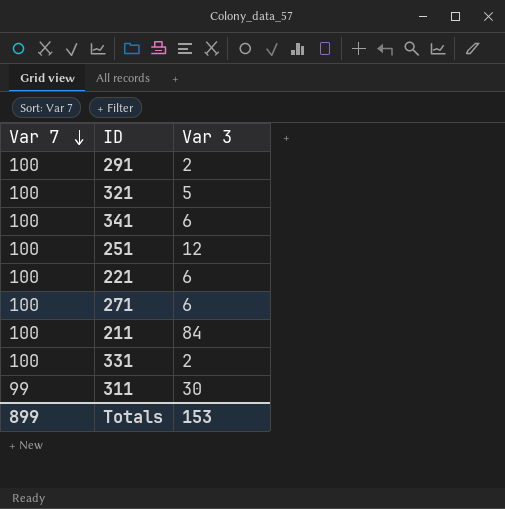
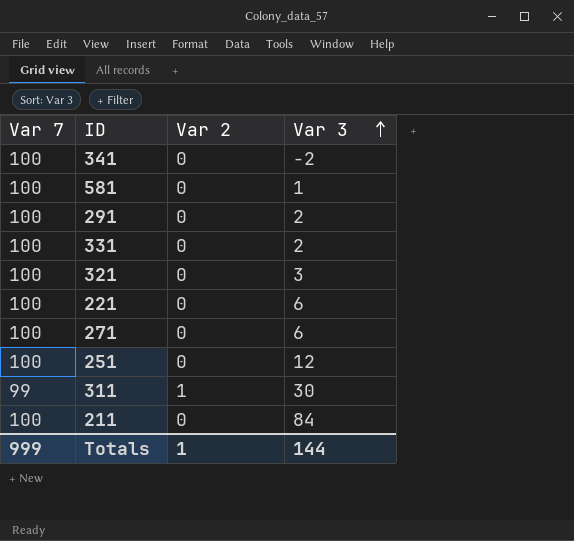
row order: Var 7 descending -> Var 3 ascending
column Var 2 | position: none -> 3
341 | Var 3: 6 -> -2
row 581: none -> 100 | 0 | 1
321 | Var 3: 5 -> 3
Totals | Var 7: 899 -> 999
Totals | Var 3: 153 -> 144

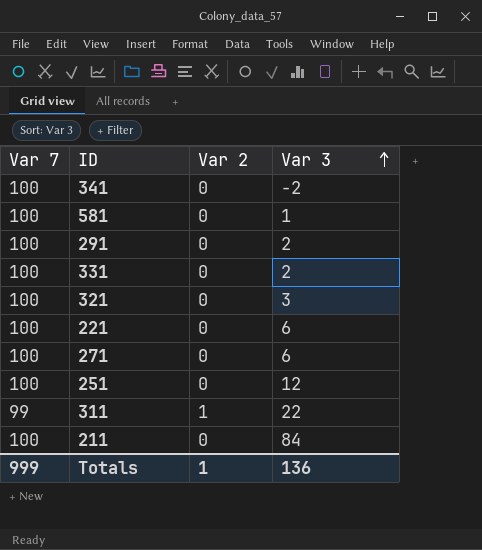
311 | Var 3: 30 -> 22
Totals | Var 3: 144 -> 136

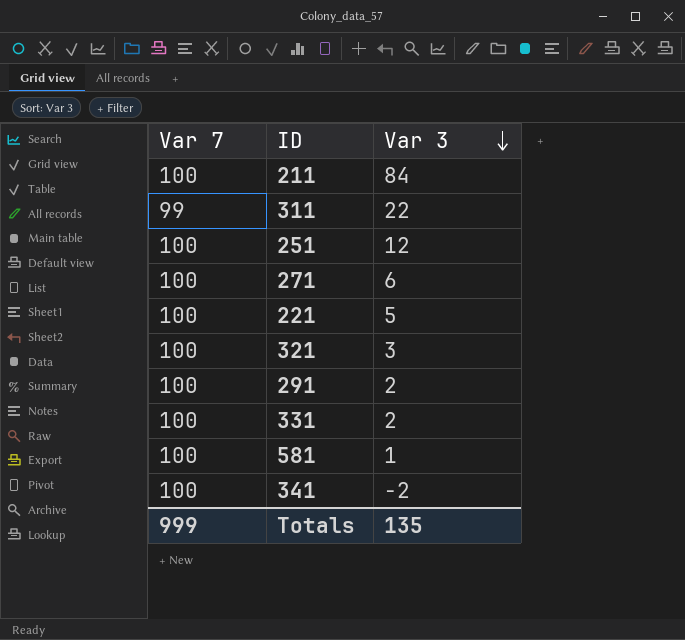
row order: Var 3 ascending -> Var 3 descending
column Var 2 | position: 3 -> none
221 | Var 3: 6 -> 5
Totals | Var 3: 136 -> 135

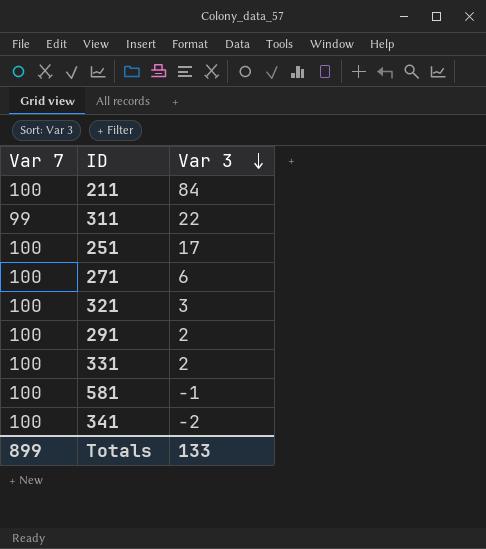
row 221: 100 | 5 -> none
251 | Var 3: 12 -> 17
581 | Var 3: 1 -> -1
Totals | Var 7: 999 -> 899
Totals | Var 3: 135 -> 133

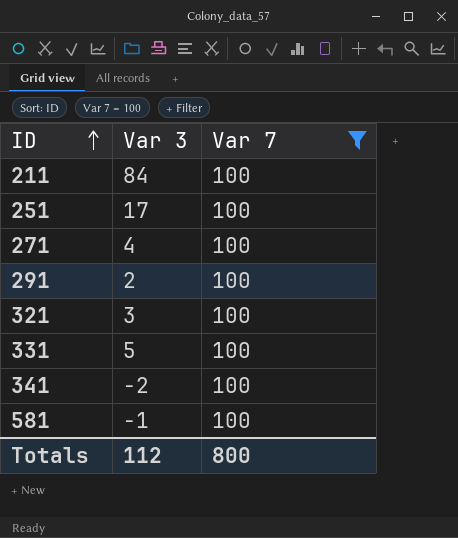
filter: none -> Var 7 = 100
row order: Var 3 descending -> ID ascending
column Var 7 | position: 1 -> 3
271 | Var 3: 6 -> 4
331 | Var 3: 2 -> 5
Totals | Var 3: 133 -> 112
Totals | Var 7: 899 -> 800

